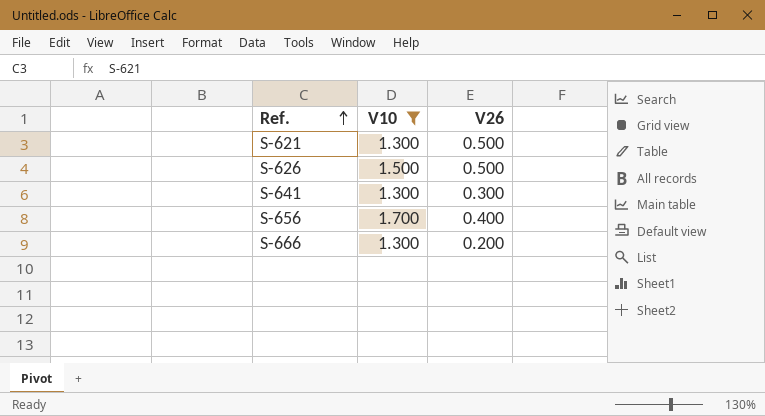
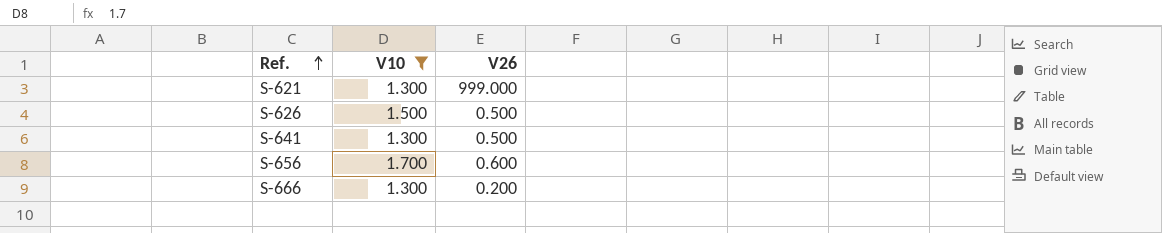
S-621 | V26: 0.500 -> 999.000
S-641 | V26: 0.300 -> 0.500
S-656 | V26: 0.400 -> 0.600

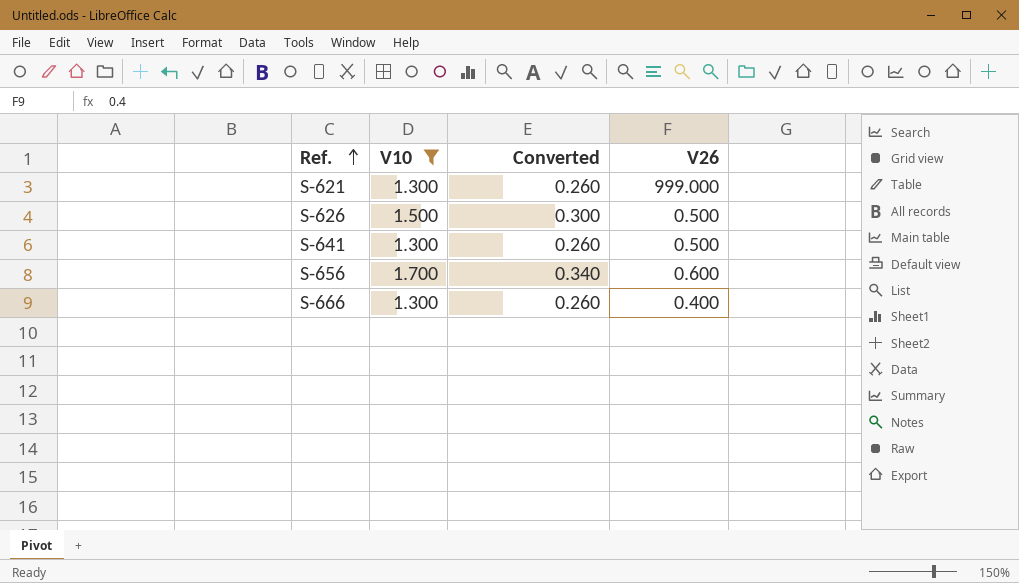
column Converted | formula: none -> [V10] * 0.2
S-666 | V26: 0.200 -> 0.400

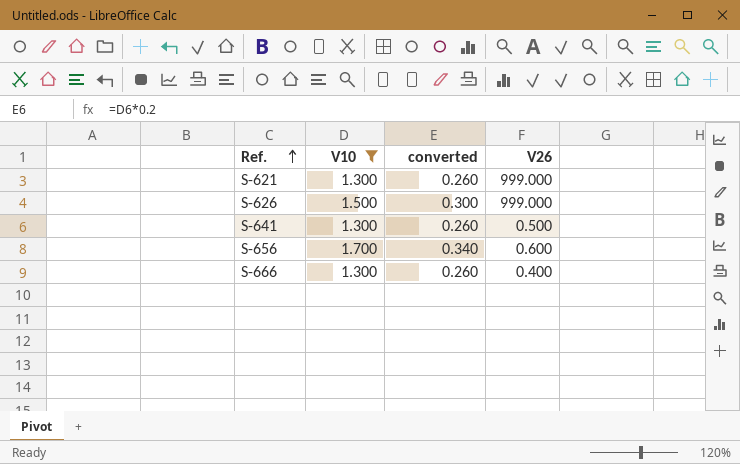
column name: Converted -> converted
S-626 | V26: 0.500 -> 999.000

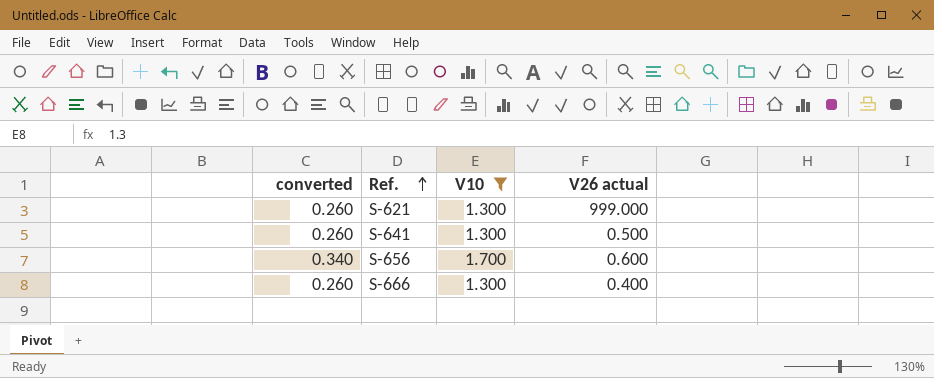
column converted | position: 3 -> 1
column name: V26 -> V26 actual
row S-626: 1.500 | 0.300 | 999.000 -> none

